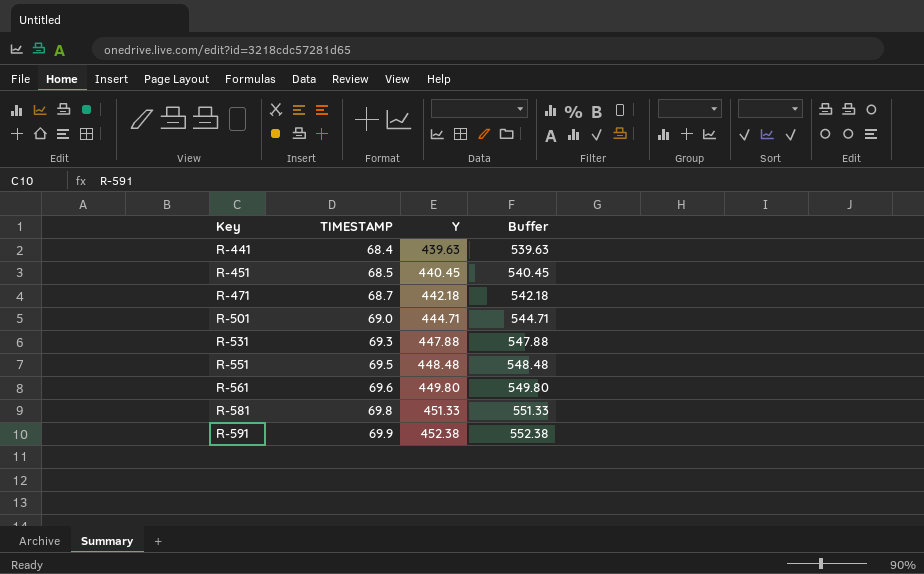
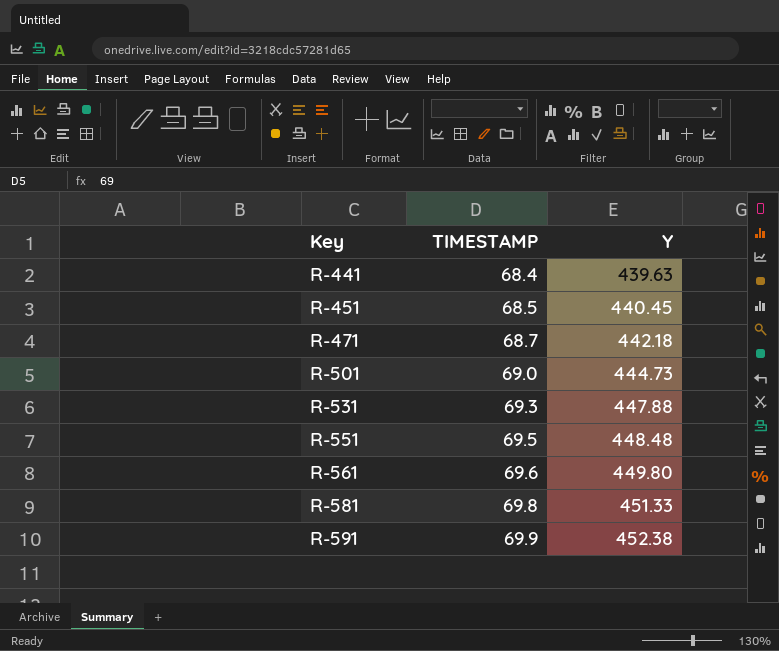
column Buffer | formula: [Y] + 100 -> none
R-501 | Y: 444.71 -> 444.73

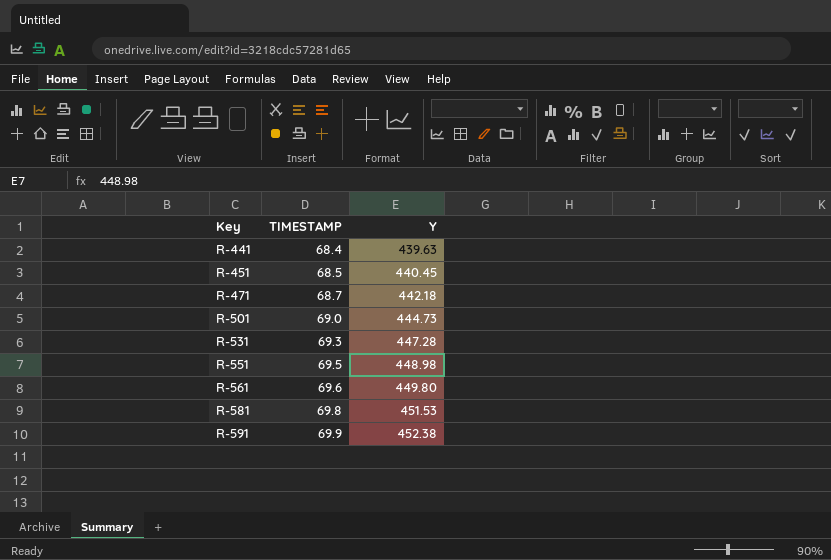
R-531 | Y: 447.88 -> 447.28
R-551 | Y: 448.48 -> 448.98
R-581 | Y: 451.33 -> 451.53

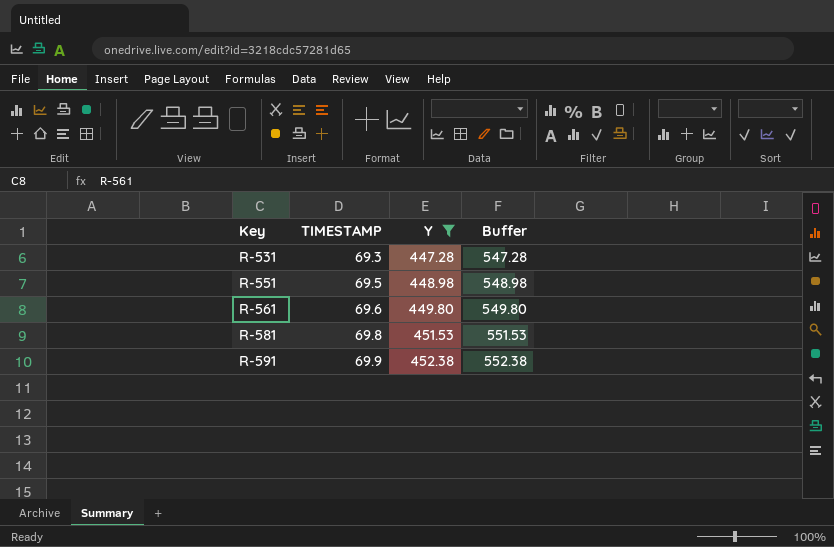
filter: none -> Y >= 447.28
column Buffer | formula: none -> [Y] + 100

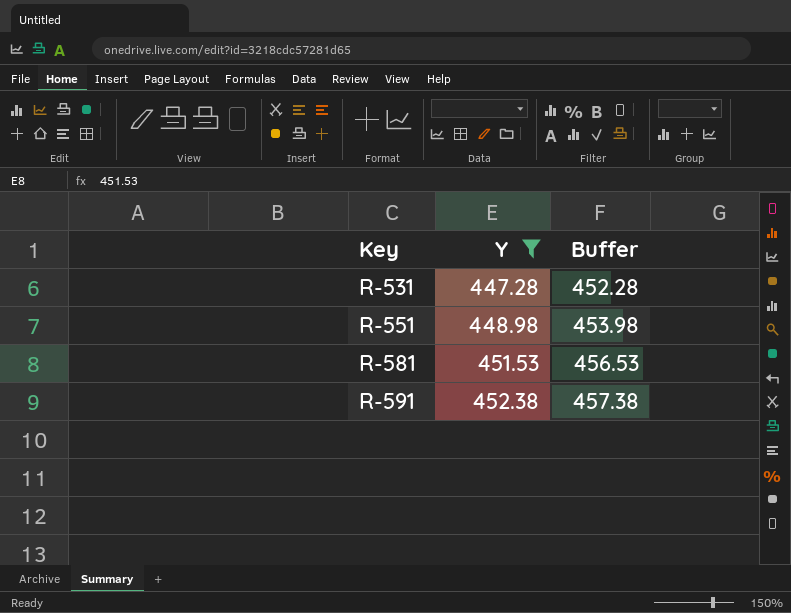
column TIMESTAMP | position: 2 -> none
column Buffer | formula: [Y] + 100 -> [Y] + 5
row R-561: 69.6 | 449.80 | 549.80 -> none

